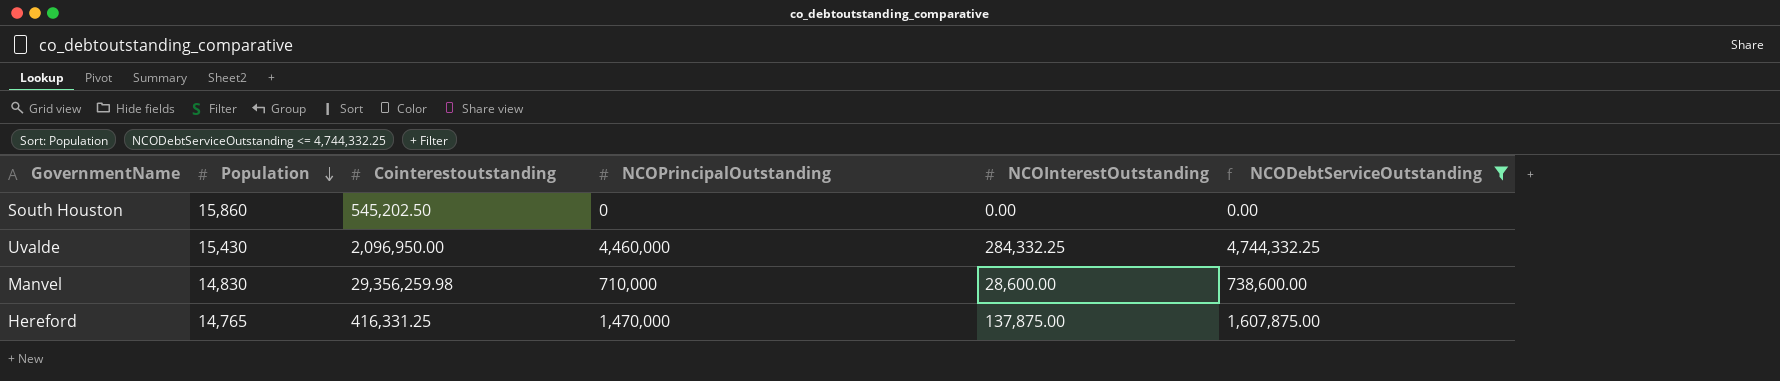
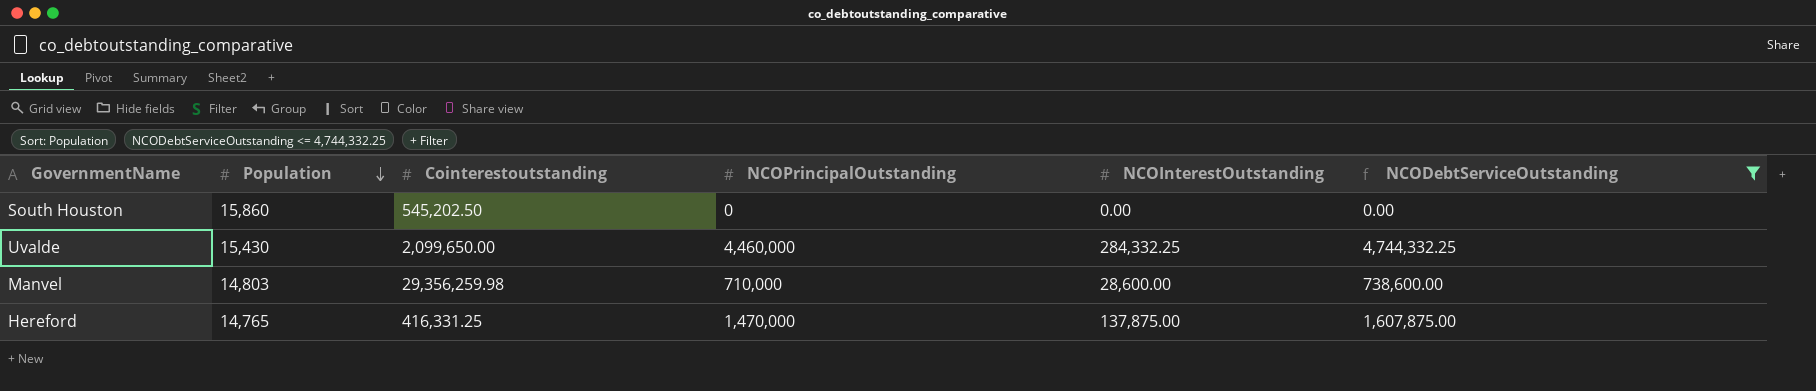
Uvalde | Cointerestoutstanding: 2,096,950.00 -> 2,099,650.00
Manvel | Population: 14,830 -> 14,803

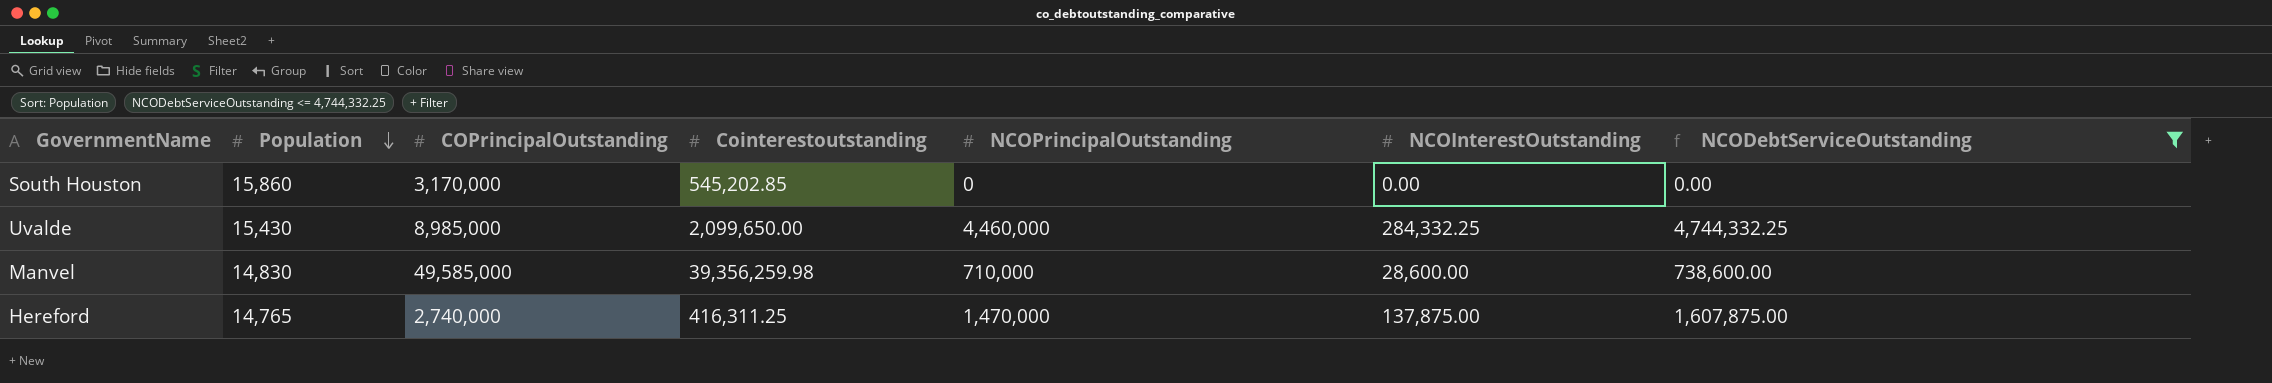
column COPrincipalOutstanding | position: none -> 3
South Houston | Cointerestoutstanding: 545,202.50 -> 545,202.85
Manvel | Population: 14,803 -> 14,830
Manvel | Cointerestoutstanding: 29,356,259.98 -> 39,356,259.98
Hereford | Cointerestoutstanding: 416,331.25 -> 416,311.25

